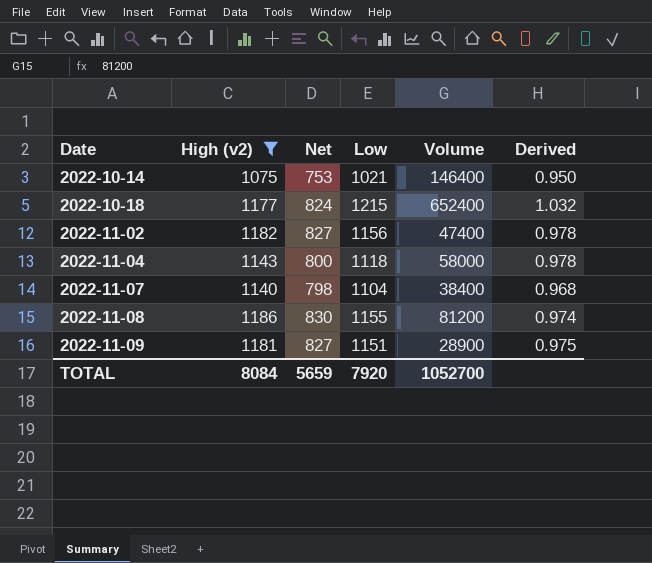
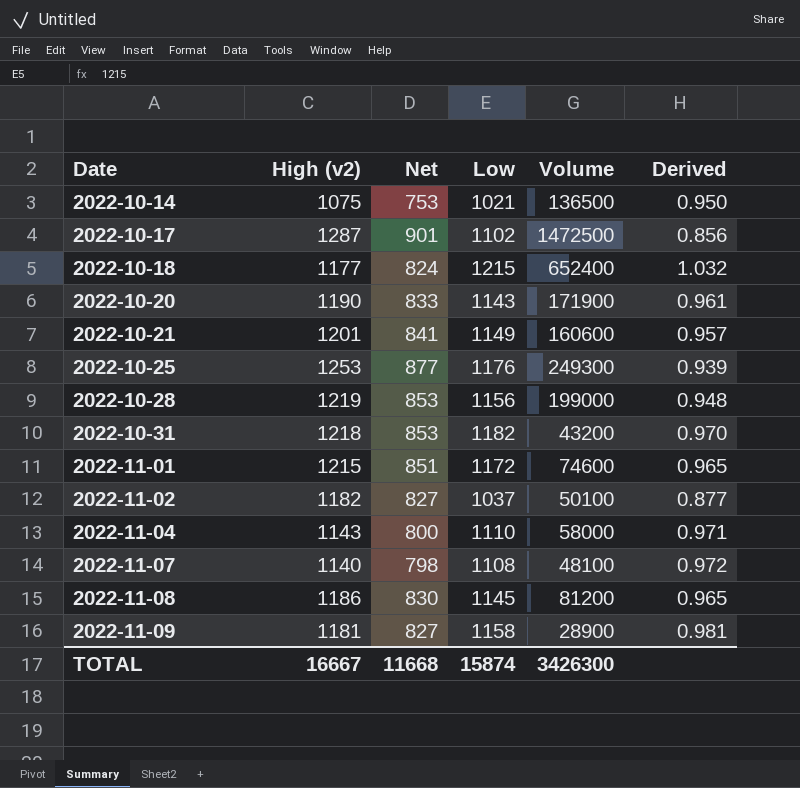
filter: High (v2) <= 1186 -> none
2022-10-14 | Volume: 146400 -> 136500
2022-11-02 | Low: 1156 -> 1037
2022-11-02 | Volume: 47400 -> 50100
2022-11-02 | Derived: 0.978 -> 0.877
2022-11-04 | Low: 1118 -> 1110
2022-11-04 | Derived: 0.978 -> 0.971
2022-11-07 | Low: 1104 -> 1108
2022-11-07 | Volume: 38400 -> 48100
2022-11-07 | Derived: 0.968 -> 0.972
2022-11-08 | Low: 1155 -> 1145
2022-11-08 | Derived: 0.974 -> 0.965
2022-11-09 | Low: 1151 -> 1158
2022-11-09 | Derived: 0.975 -> 0.981
TOTAL | High (v2): 8084 -> 16667
TOTAL | Net: 5659 -> 11668
TOTAL | Low: 7920 -> 15874
TOTAL | Volume: 1052700 -> 3426300

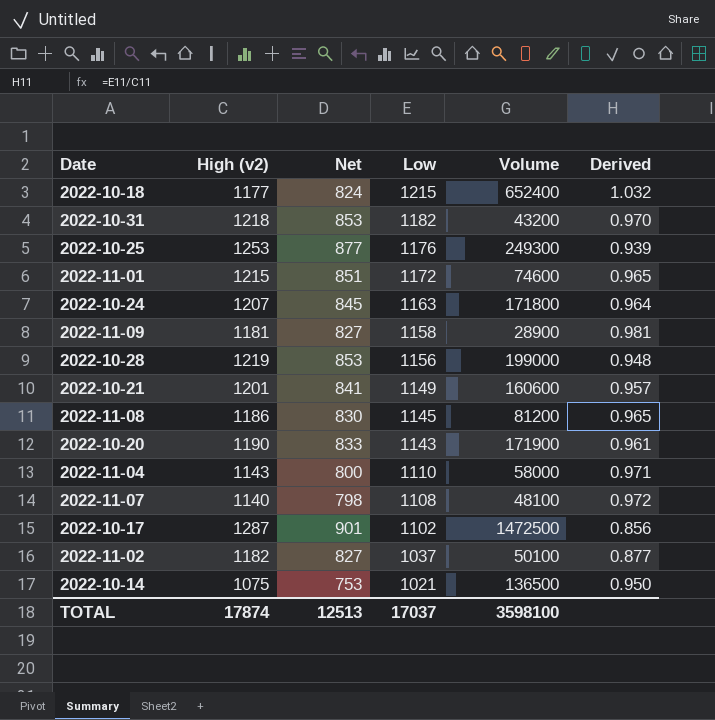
row order: Date ascending -> Low descending
row 2022-10-24: none -> 1207 | 845 | 1163 | 171800 | 0.964
TOTAL | High (v2): 16667 -> 17874
TOTAL | Net: 11668 -> 12513
TOTAL | Low: 15874 -> 17037
TOTAL | Volume: 3426300 -> 3598100

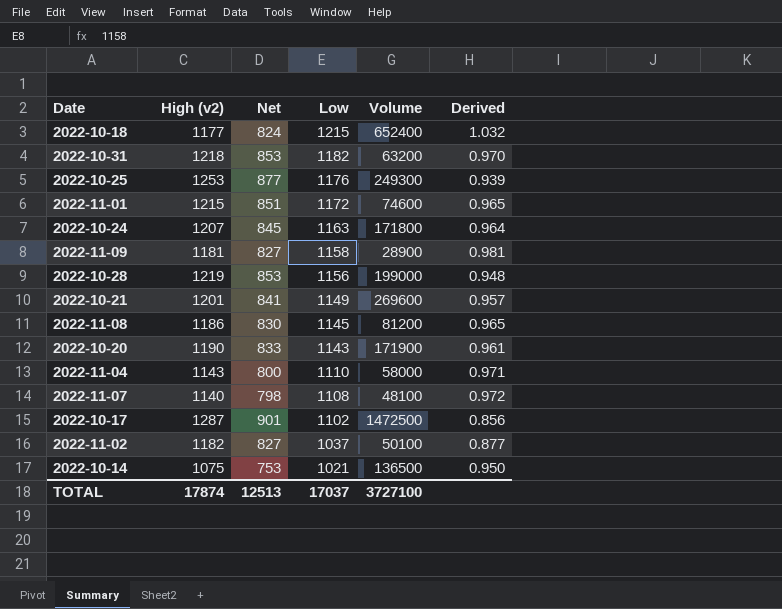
2022-10-31 | Volume: 43200 -> 63200
2022-10-21 | Volume: 160600 -> 269600
TOTAL | Volume: 3598100 -> 3727100

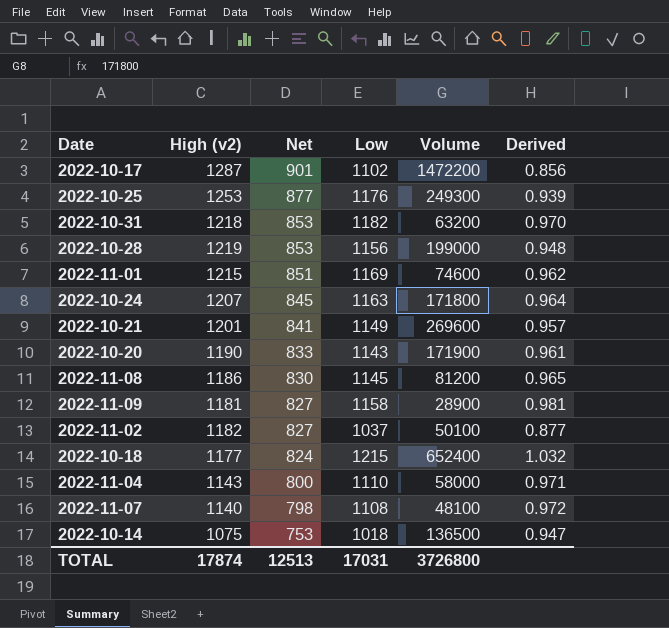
row order: Low descending -> Net descending
2022-10-17 | Volume: 1472500 -> 1472200
2022-11-01 | Low: 1172 -> 1169
2022-11-01 | Derived: 0.965 -> 0.962
2022-10-14 | Low: 1021 -> 1018
2022-10-14 | Derived: 0.950 -> 0.947
TOTAL | Low: 17037 -> 17031
TOTAL | Volume: 3727100 -> 3726800

